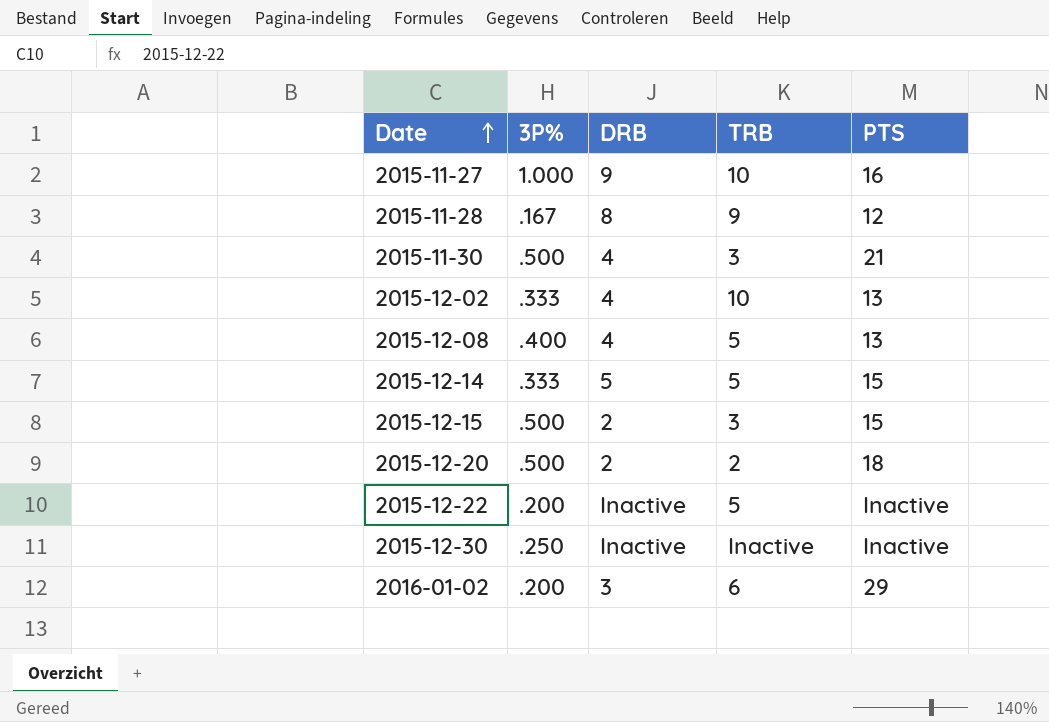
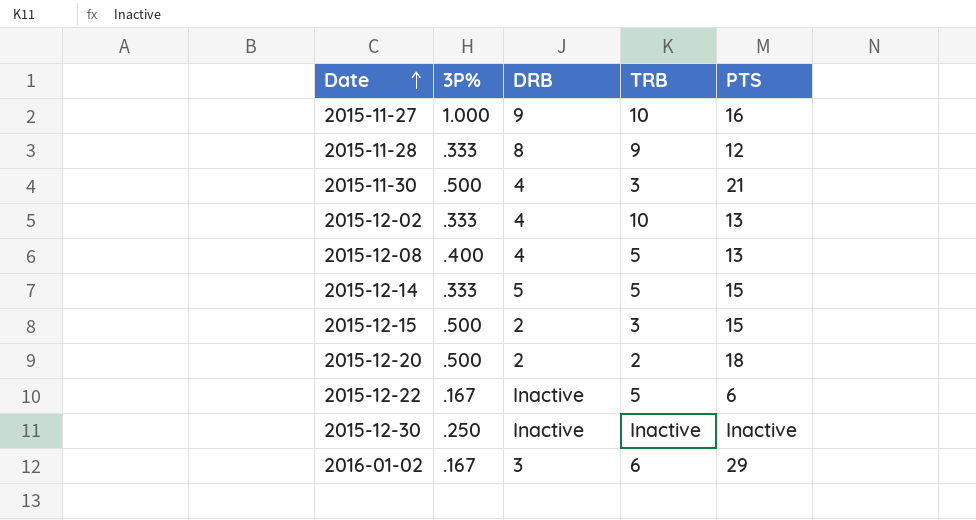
2015-11-28 | 3P%: .167 -> .333
2015-12-22 | 3P%: .200 -> .167
2015-12-22 | PTS: Inactive -> 6
2016-01-02 | 3P%: .200 -> .167

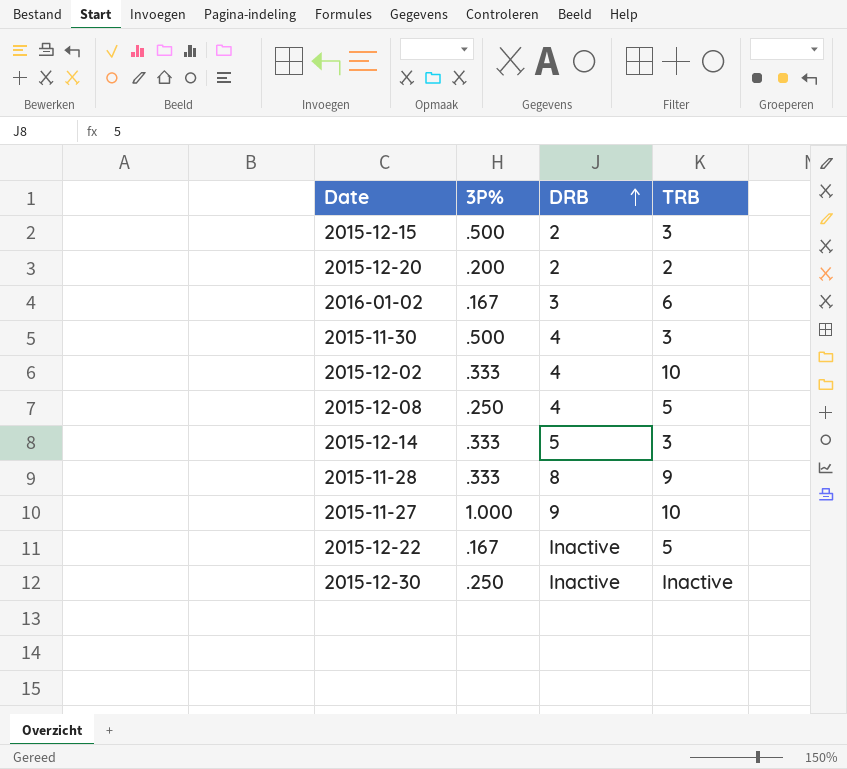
row order: Date ascending -> DRB ascending
column PTS | position: 5 -> none
2015-12-20 | 3P%: .500 -> .200
2015-12-08 | 3P%: .400 -> .250
2015-12-14 | TRB: 5 -> 3

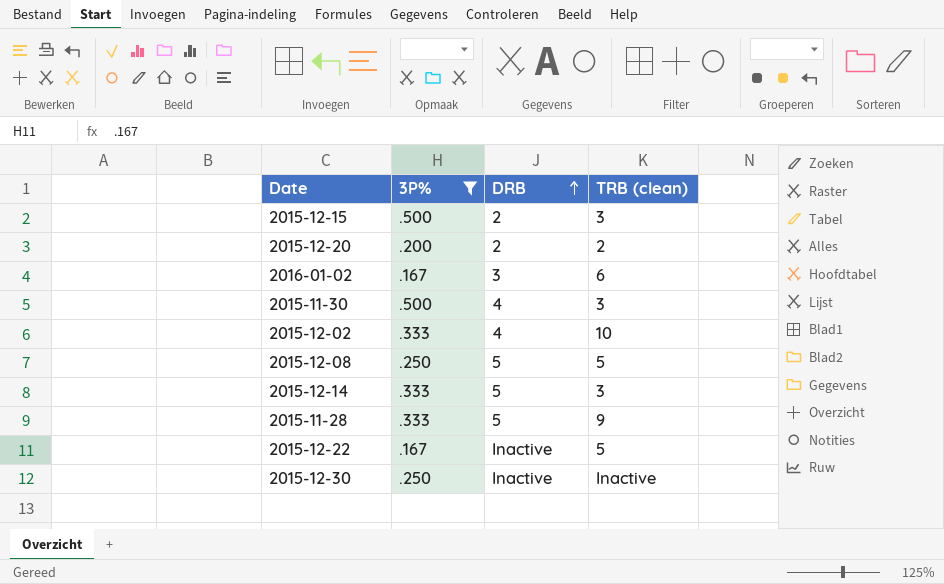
filter: none -> 3P% != 1.000
column name: TRB -> TRB (clean)
2015-12-08 | DRB: 4 -> 5
2015-11-28 | DRB: 8 -> 5

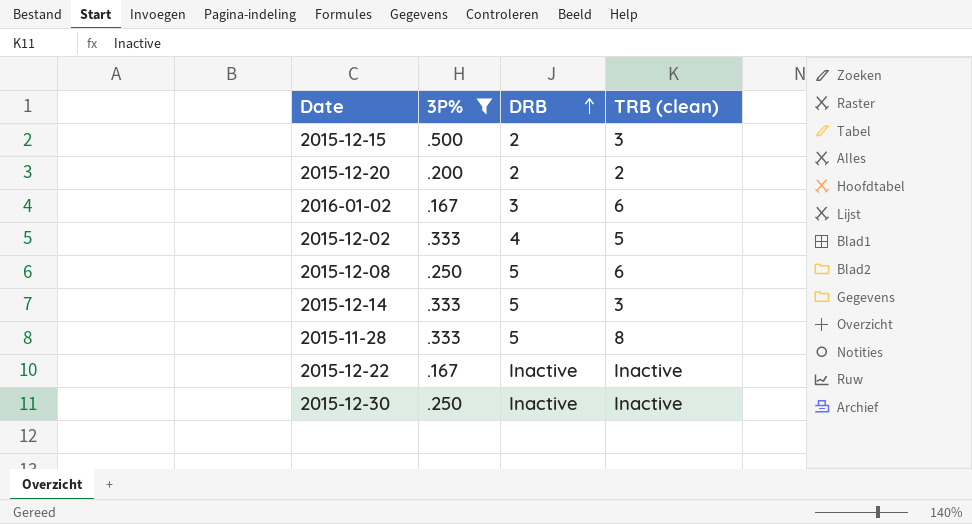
row 2015-11-30: .500 | 4 | 3 -> none
2015-12-02 | TRB (clean): 10 -> 5
2015-12-08 | TRB (clean): 5 -> 6
2015-11-28 | TRB (clean): 9 -> 8
2015-12-22 | TRB (clean): 5 -> Inactive

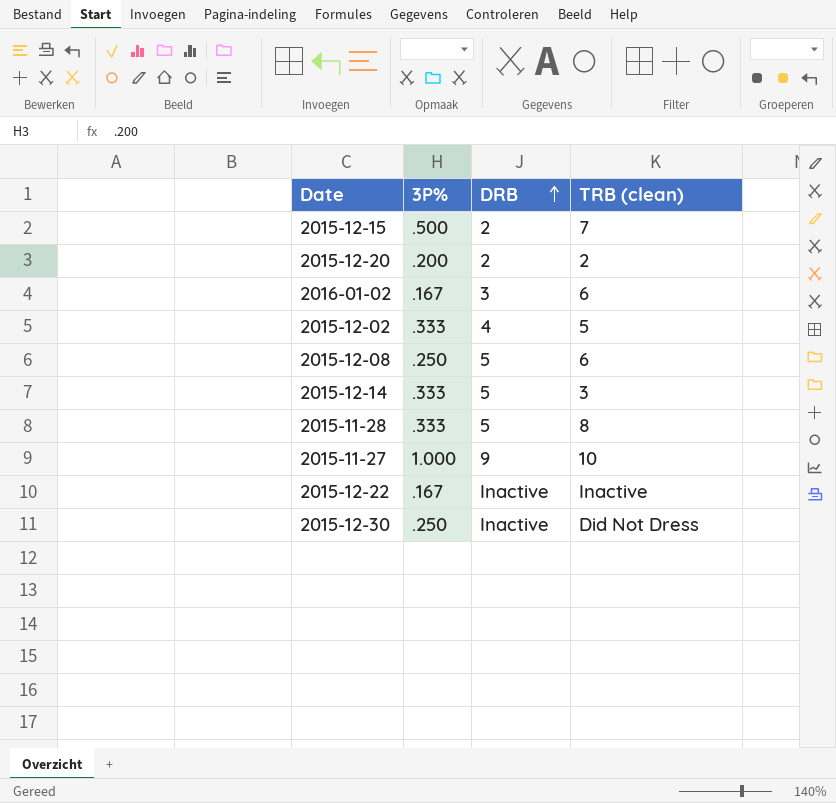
filter: 3P% != 1.000 -> none
2015-12-15 | TRB (clean): 3 -> 7
2015-12-30 | TRB (clean): Inactive -> Did Not Dress

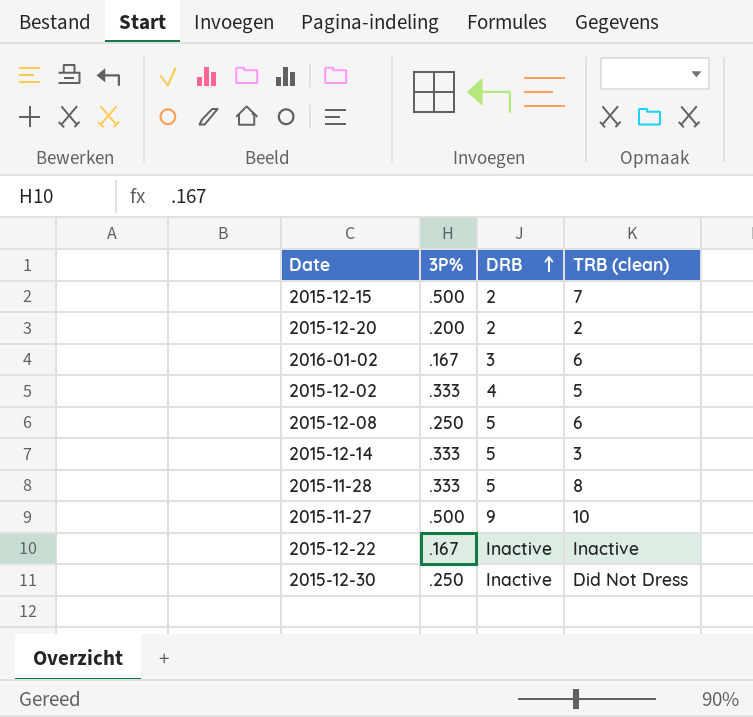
2015-11-27 | 3P%: 1.000 -> .500

